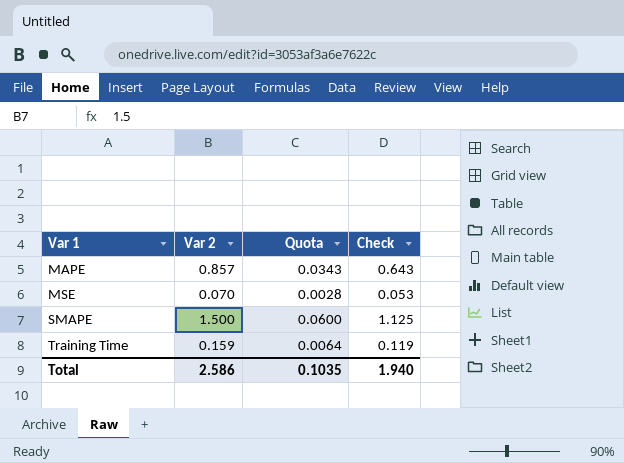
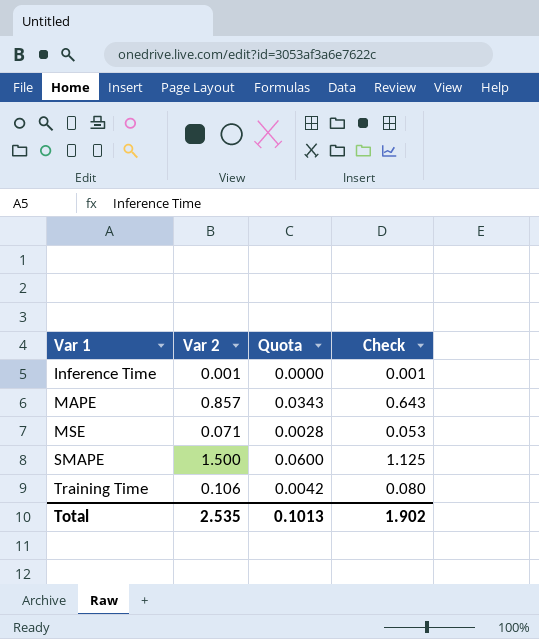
row Inference Time: none -> 0.001 | 0.0000 | 0.001
MSE | Var 2: 0.070 -> 0.071
Training Time | Var 2: 0.159 -> 0.106
Training Time | Quota: 0.0064 -> 0.0042
Training Time | Check: 0.119 -> 0.080
Total | Var 2: 2.586 -> 2.535
Total | Quota: 0.1035 -> 0.1013
Total | Check: 1.940 -> 1.902

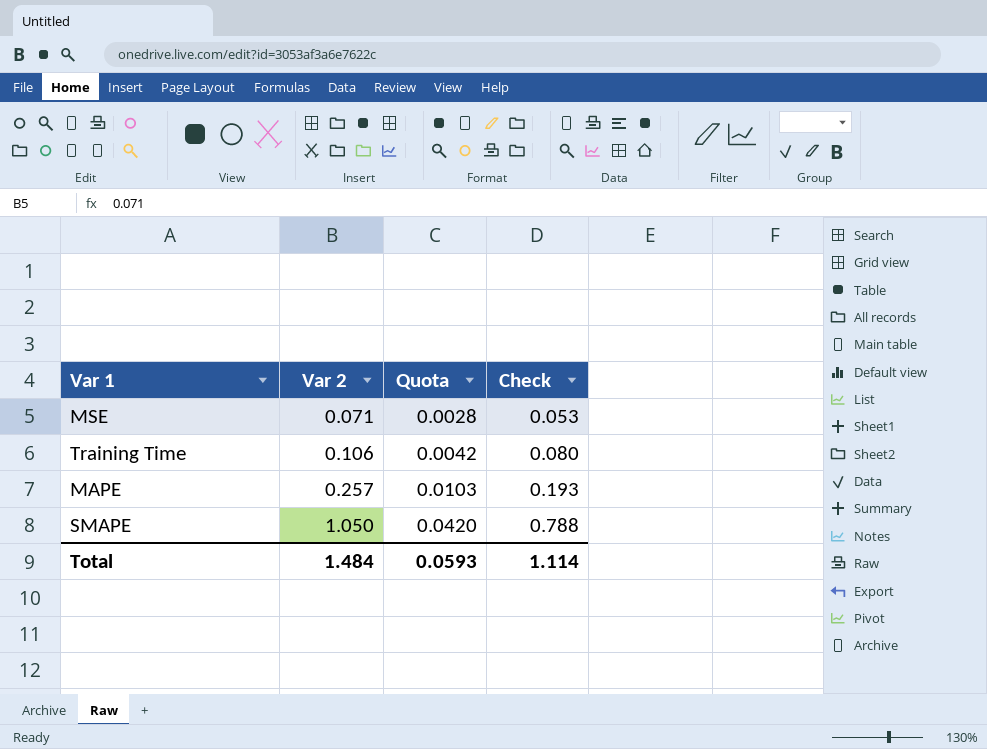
row order: Var 1 ascending -> Var 2 ascending
row Inference Time: 0.001 | 0.0000 | 0.001 -> none
MAPE | Var 2: 0.857 -> 0.257
MAPE | Quota: 0.0343 -> 0.0103
MAPE | Check: 0.643 -> 0.193
SMAPE | Var 2: 1.500 -> 1.050
SMAPE | Quota: 0.0600 -> 0.0420
SMAPE | Check: 1.125 -> 0.788
Total | Var 2: 2.535 -> 1.484
Total | Quota: 0.1013 -> 0.0593
Total | Check: 1.902 -> 1.114

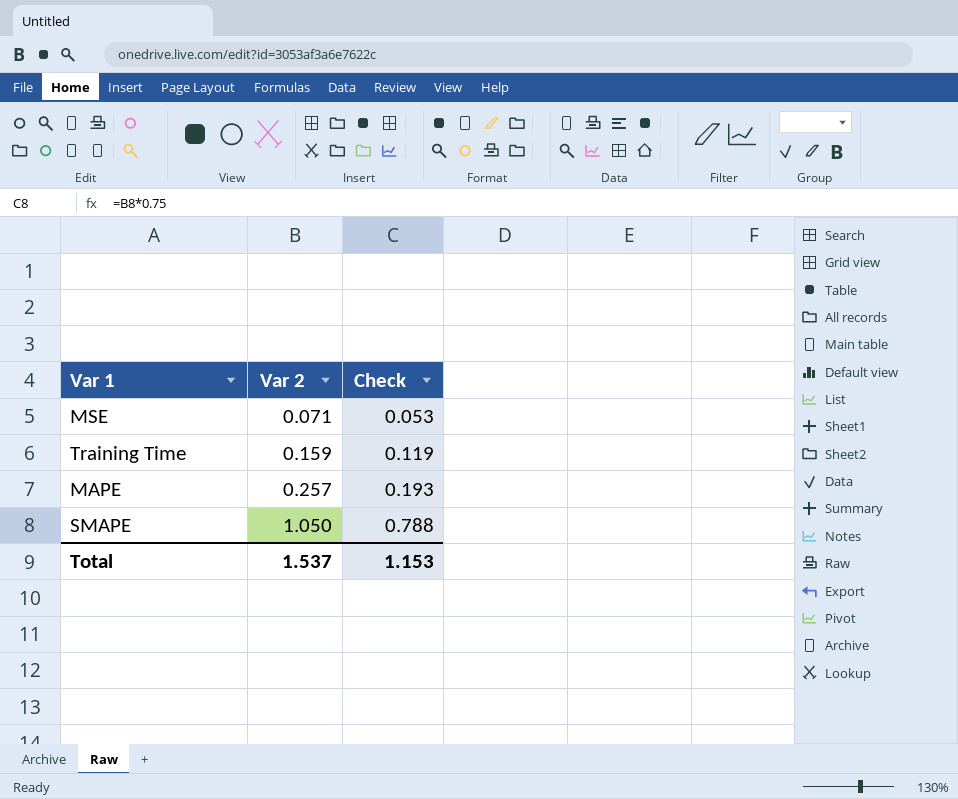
column Quota | formula: [Var 2] * 0.04 -> none
Training Time | Var 2: 0.106 -> 0.159
Training Time | Check: 0.080 -> 0.119
Total | Var 2: 1.484 -> 1.537
Total | Check: 1.114 -> 1.153

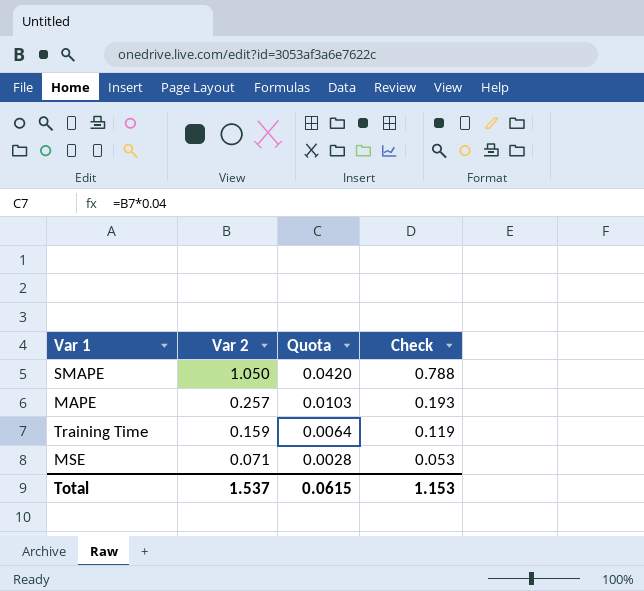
row order: Var 2 ascending -> Var 2 descending
column Quota | formula: none -> [Var 2] * 0.04

